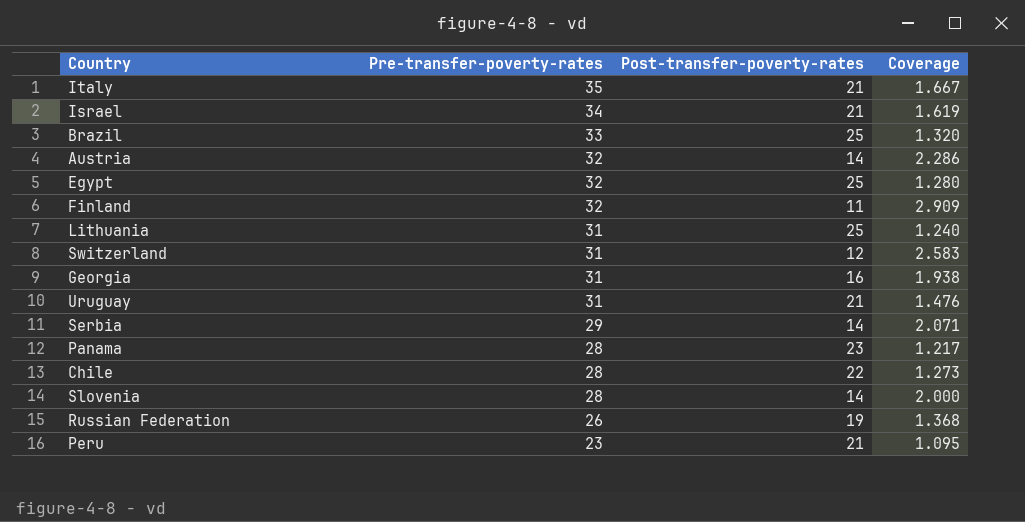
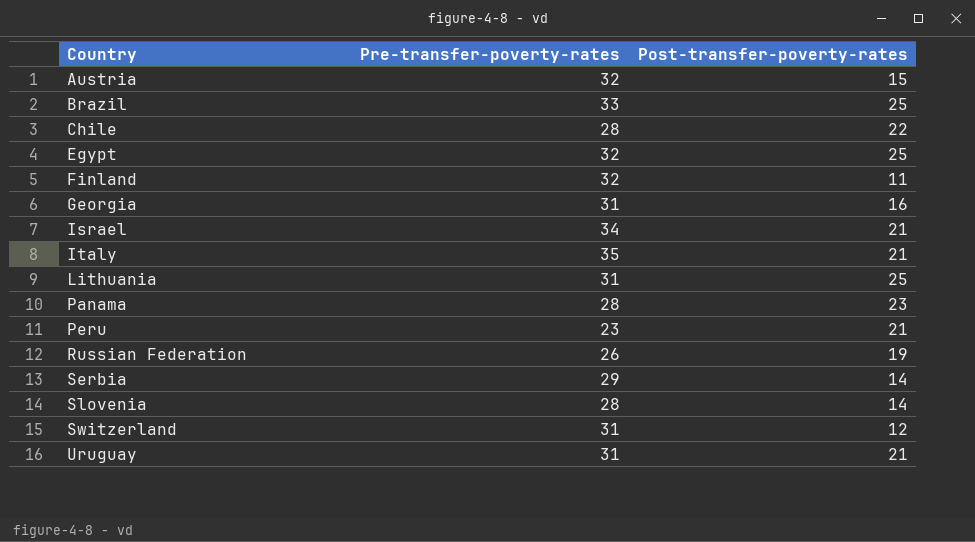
row order: Pre-transfer-poverty-rates descending -> Country ascending
column Coverage | formula: [Pre-transfer-poverty-rates] / [Post-transfer-poverty-rates] -> none
Austria | Post-transfer-poverty-rates: 14 -> 15

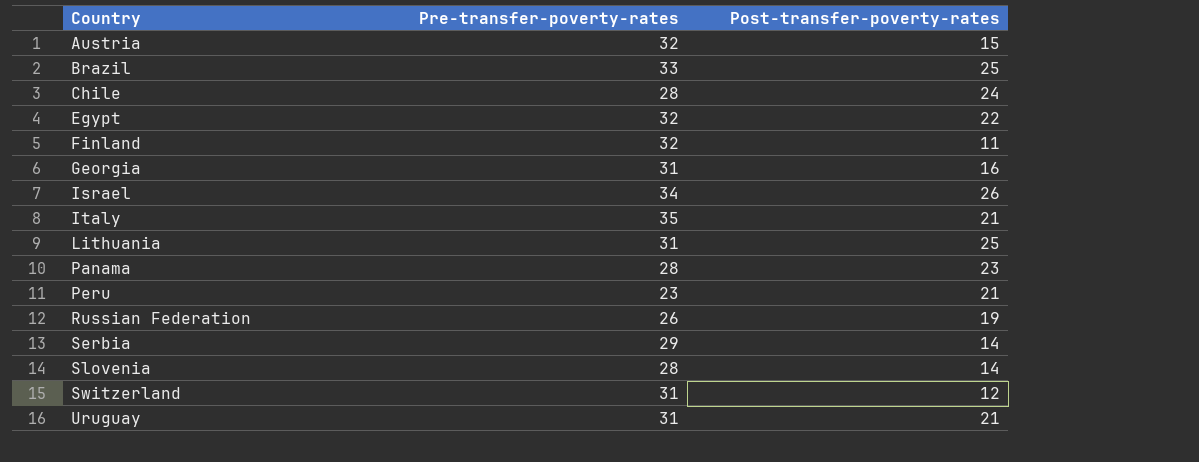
Chile | Post-transfer-poverty-rates: 22 -> 24
Egypt | Post-transfer-poverty-rates: 25 -> 22
Israel | Post-transfer-poverty-rates: 21 -> 26

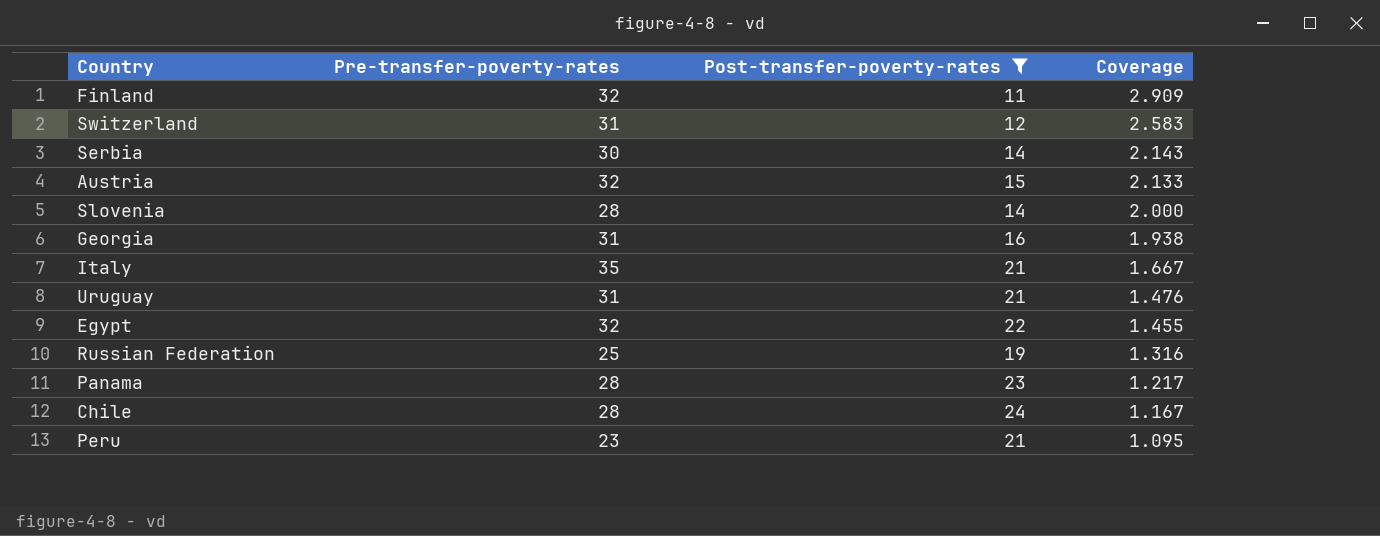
filter: none -> Post-transfer-poverty-rates <= 24
row order: Country ascending -> Coverage descending
column Coverage | formula: none -> [Pre-transfer-poverty-rates] / [Post-transfer-poverty-rates]
Serbia | Pre-transfer-poverty-rates: 29 -> 30
Russian Federation | Pre-transfer-poverty-rates: 26 -> 25

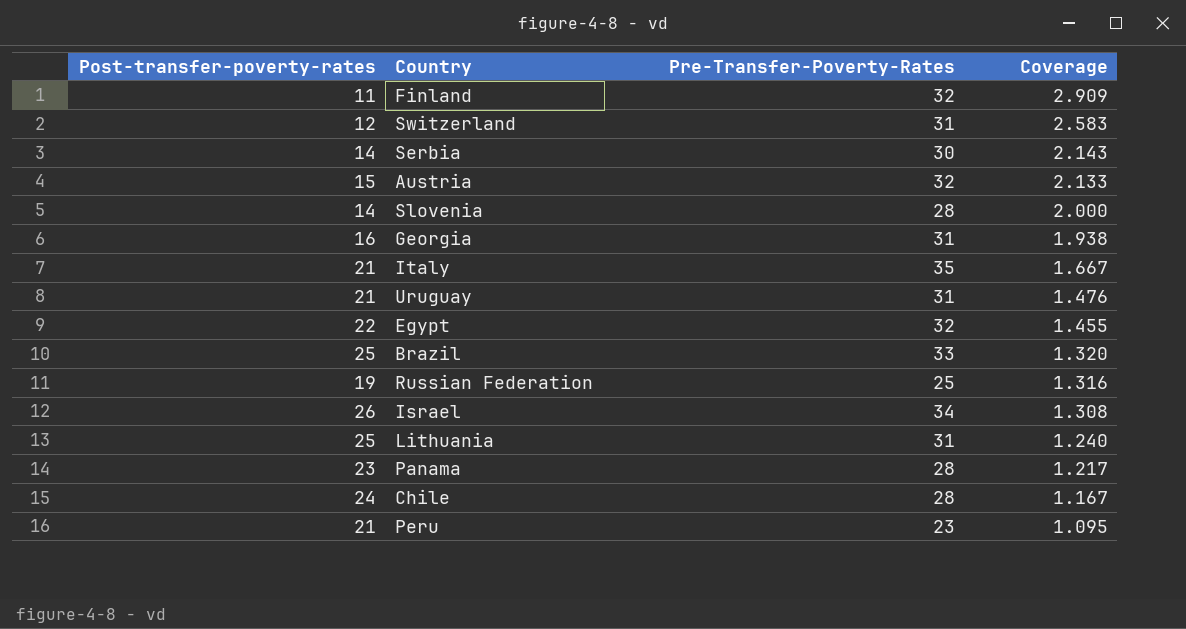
filter: Post-transfer-poverty-rates <= 24 -> none
column Post-transfer-poverty-rates | position: 3 -> 1
column name: Pre-transfer-poverty-rates -> Pre-Transfer-Poverty-Rates

